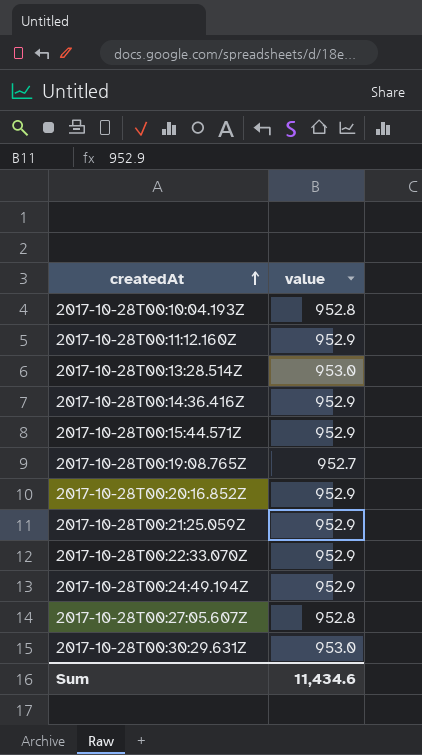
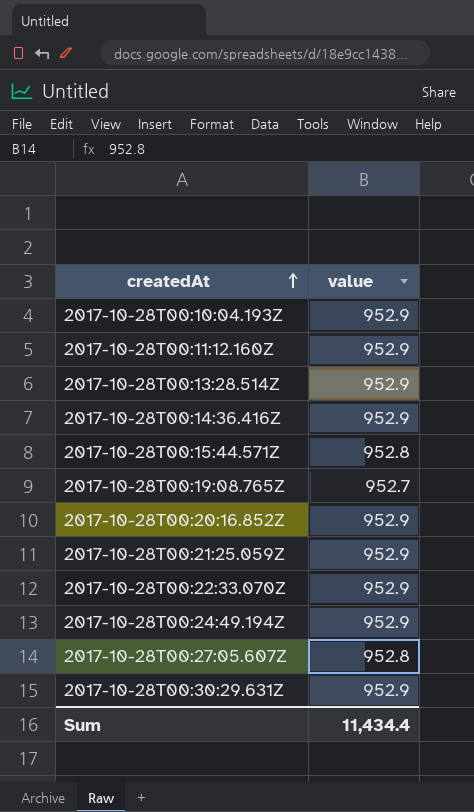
2017-10-28T00:10:04.193Z | value: 952.8 -> 952.9
2017-10-28T00:13:28.514Z | value: 953.0 -> 952.9
2017-10-28T00:15:44.571Z | value: 952.9 -> 952.8
2017-10-28T00:30:29.631Z | value: 953.0 -> 952.9
Sum | value: 11,434.6 -> 11,434.4

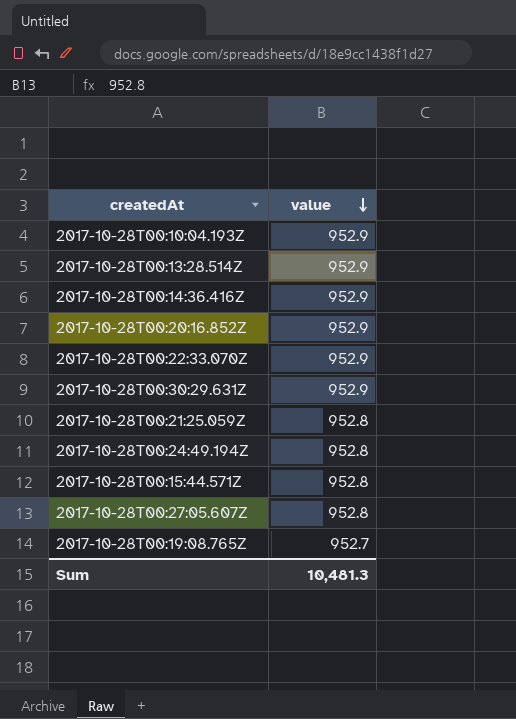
row order: createdAt ascending -> value descending
row 2017-10-28T00:11:12.160Z: 952.9 -> none
2017-10-28T00:21:25.059Z | value: 952.9 -> 952.8
2017-10-28T00:24:49.194Z | value: 952.9 -> 952.8
Sum | value: 11,434.4 -> 10,481.3

